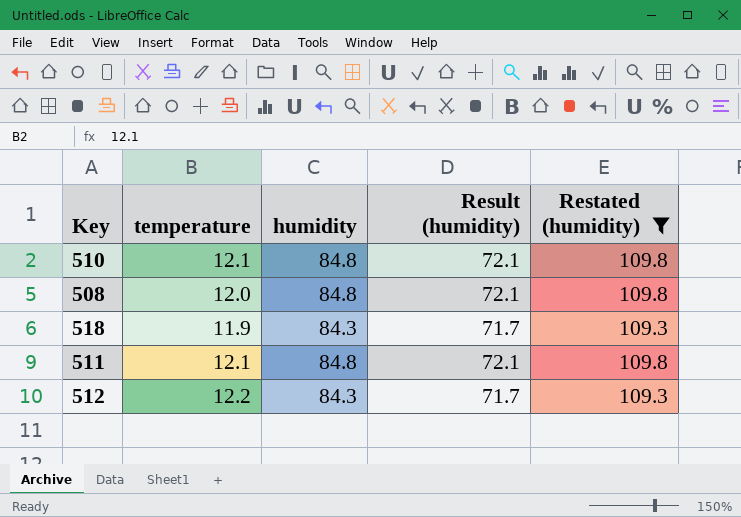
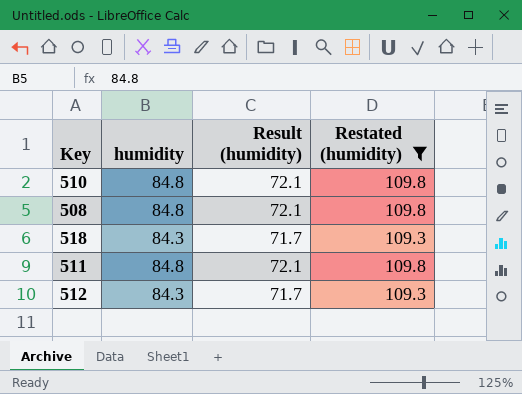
column temperature | position: 2 -> none

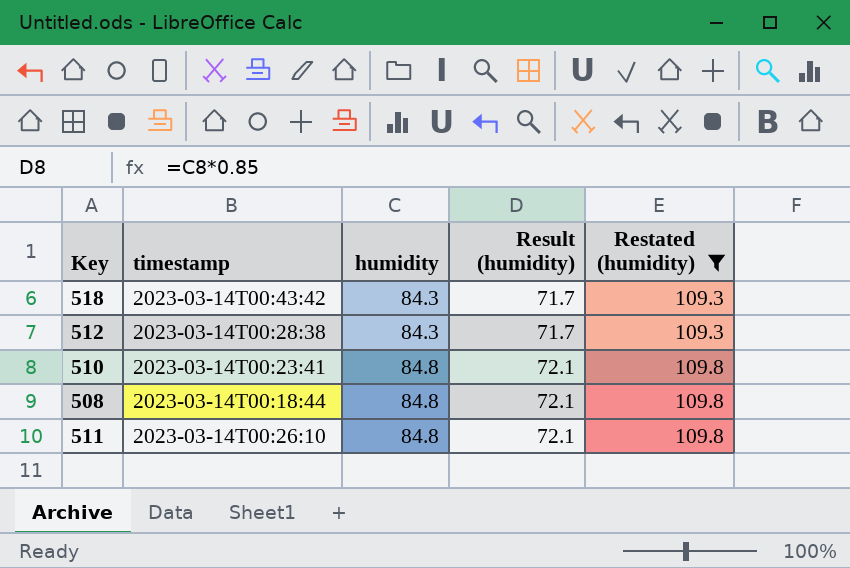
row order: none -> humidity ascending
column timestamp | position: none -> 2

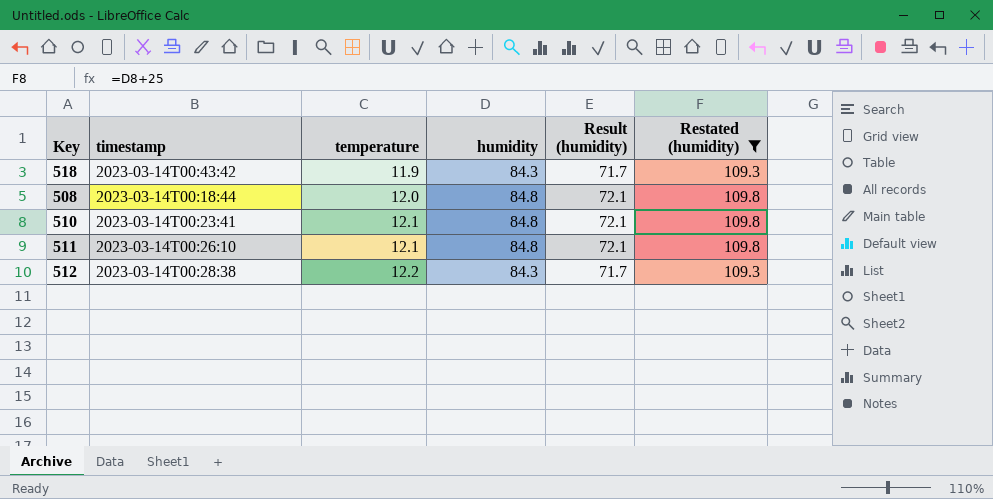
row order: humidity ascending -> temperature ascending
column temperature | position: none -> 3

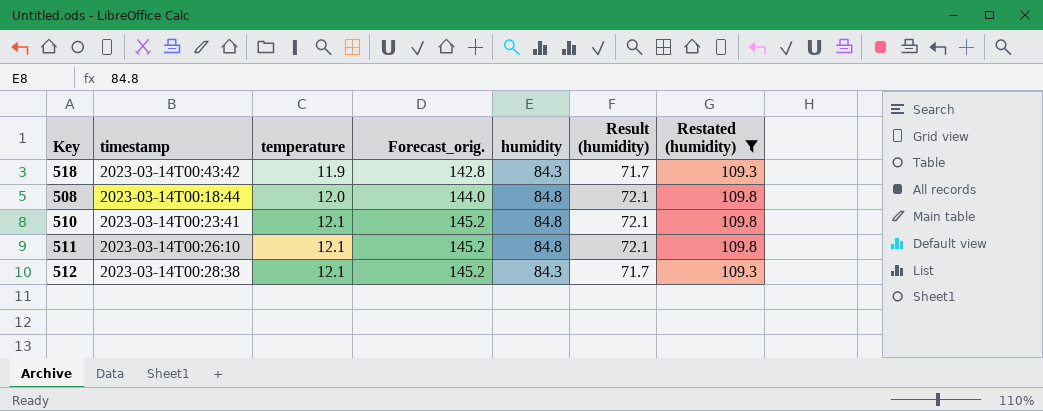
column Forecast_orig. | formula: none -> [temperature] * 12
512 | temperature: 12.2 -> 12.1

